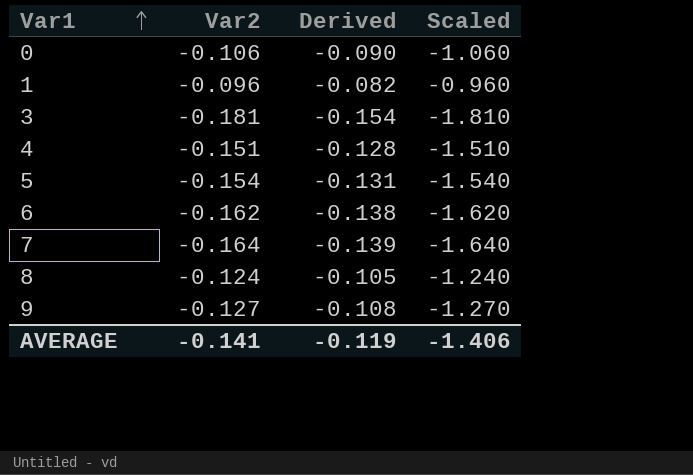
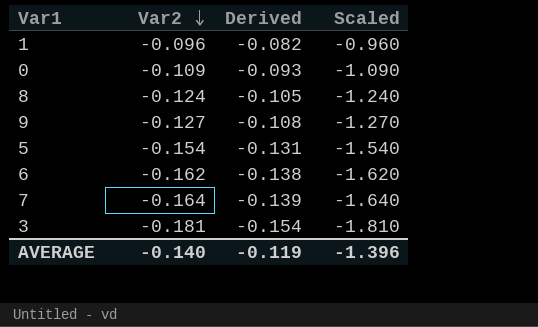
row order: Var1 ascending -> Var2 descending
row 4: -0.151 | -0.128 | -1.510 -> none
0 | Var2: -0.106 -> -0.109
0 | Derived: -0.090 -> -0.093
0 | Scaled: -1.060 -> -1.090
AVERAGE | Var2: -0.141 -> -0.140
AVERAGE | Scaled: -1.406 -> -1.396

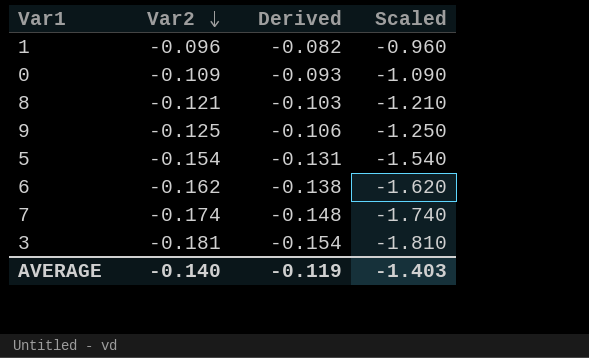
8 | Var2: -0.124 -> -0.121
8 | Derived: -0.105 -> -0.103
8 | Scaled: -1.240 -> -1.210
9 | Var2: -0.127 -> -0.125
9 | Derived: -0.108 -> -0.106
9 | Scaled: -1.270 -> -1.250
7 | Var2: -0.164 -> -0.174
7 | Derived: -0.139 -> -0.148
7 | Scaled: -1.640 -> -1.740
AVERAGE | Scaled: -1.396 -> -1.403

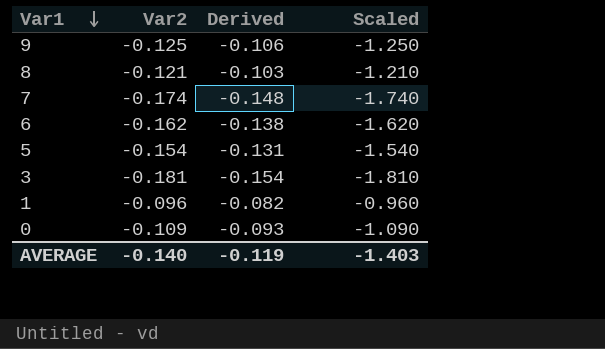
row order: Var2 descending -> Var1 descending

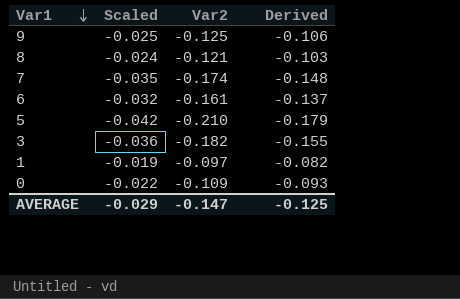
column Scaled | formula: [Var2] * 10 -> [Var2] * 0.2
column Scaled | position: 4 -> 2
6 | Var2: -0.162 -> -0.161
6 | Derived: -0.138 -> -0.137
5 | Var2: -0.154 -> -0.210
5 | Derived: -0.131 -> -0.179
3 | Var2: -0.181 -> -0.182
3 | Derived: -0.154 -> -0.155
1 | Var2: -0.096 -> -0.097
AVERAGE | Scaled: -1.403 -> -0.029
AVERAGE | Var2: -0.140 -> -0.147
AVERAGE | Derived: -0.119 -> -0.125

